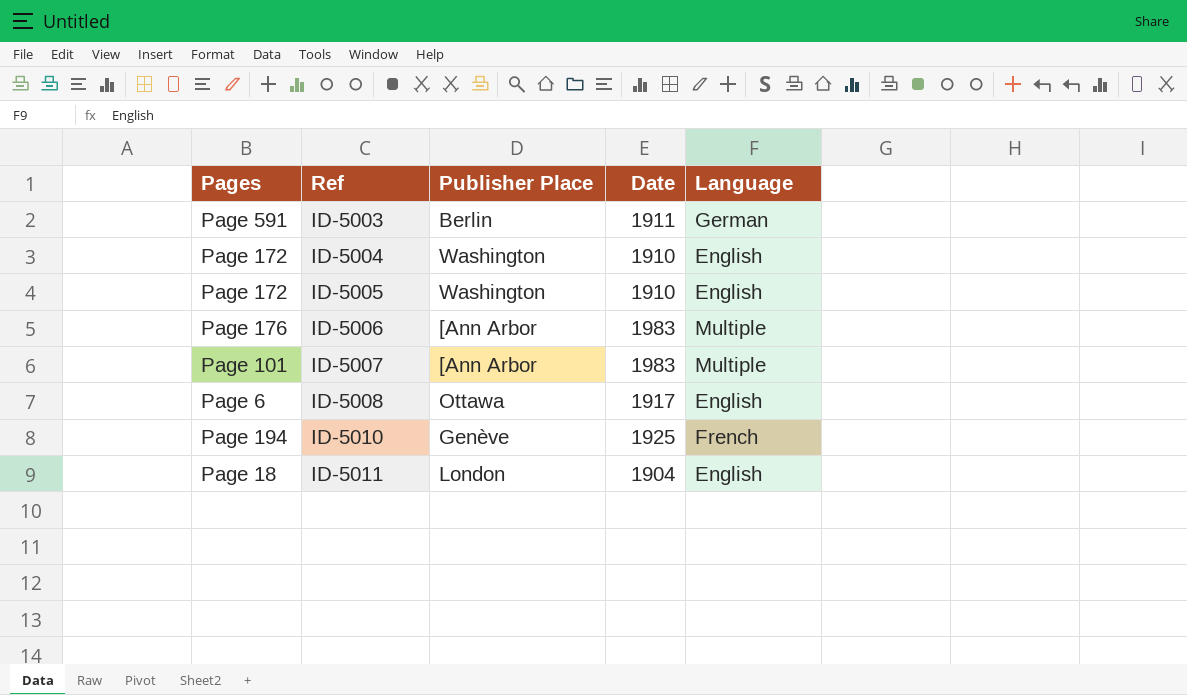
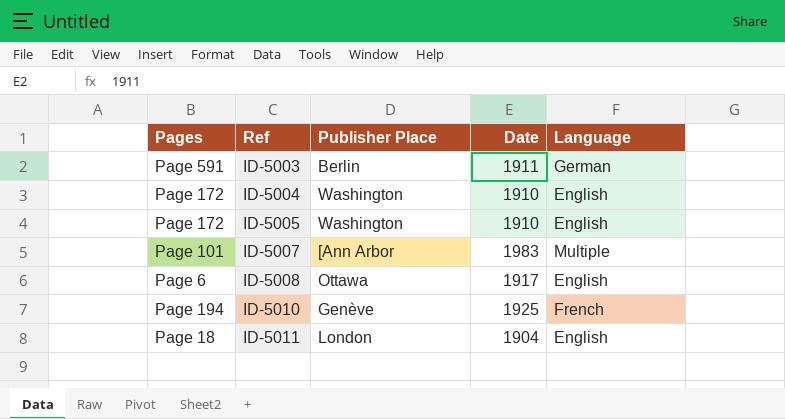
row ID-5006: Page 176 | [Ann Arbor | 1983 | Multiple -> none

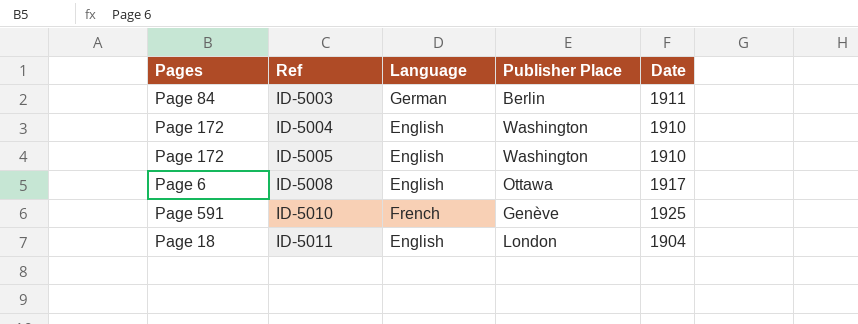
column Language | position: 5 -> 3
row ID-5007: Page 101 | [Ann Arbor | 1983 | Multiple -> none
ID-5003 | Pages: Page 591 -> Page 84
ID-5010 | Pages: Page 194 -> Page 591

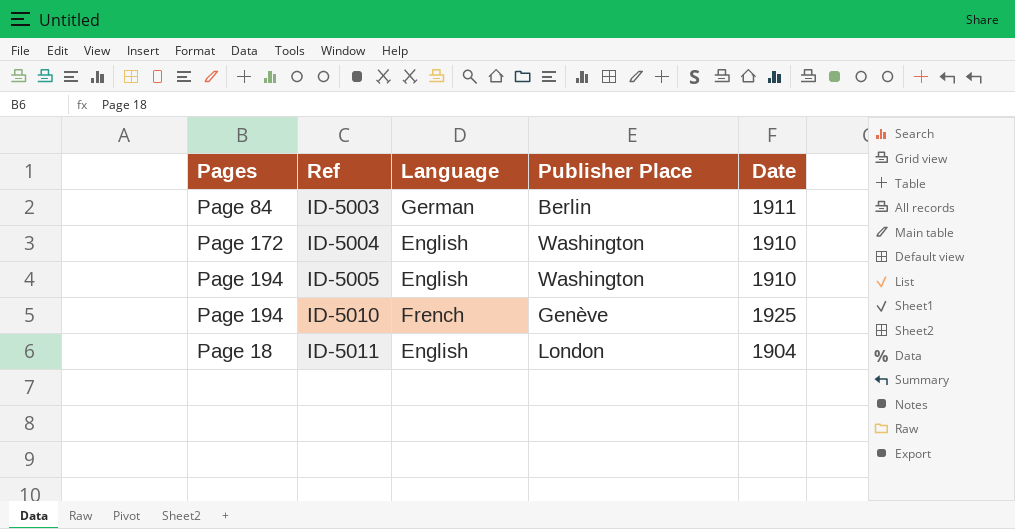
row ID-5008: Page 6 | English | Ottawa | 1917 -> none
ID-5005 | Pages: Page 172 -> Page 194
ID-5010 | Pages: Page 591 -> Page 194

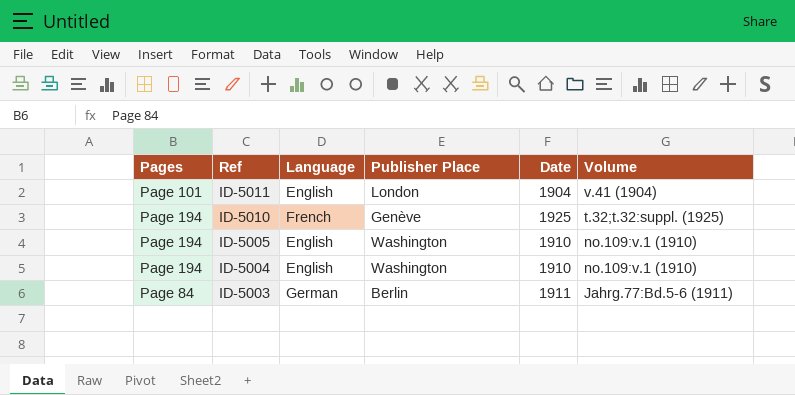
row order: Ref ascending -> Ref descending
column Volume | position: none -> 6
ID-5011 | Pages: Page 18 -> Page 101
ID-5004 | Pages: Page 172 -> Page 194

